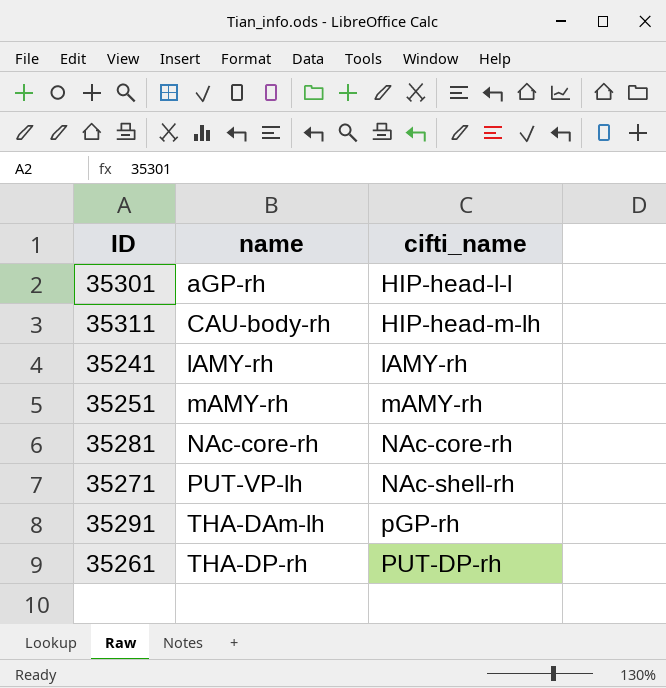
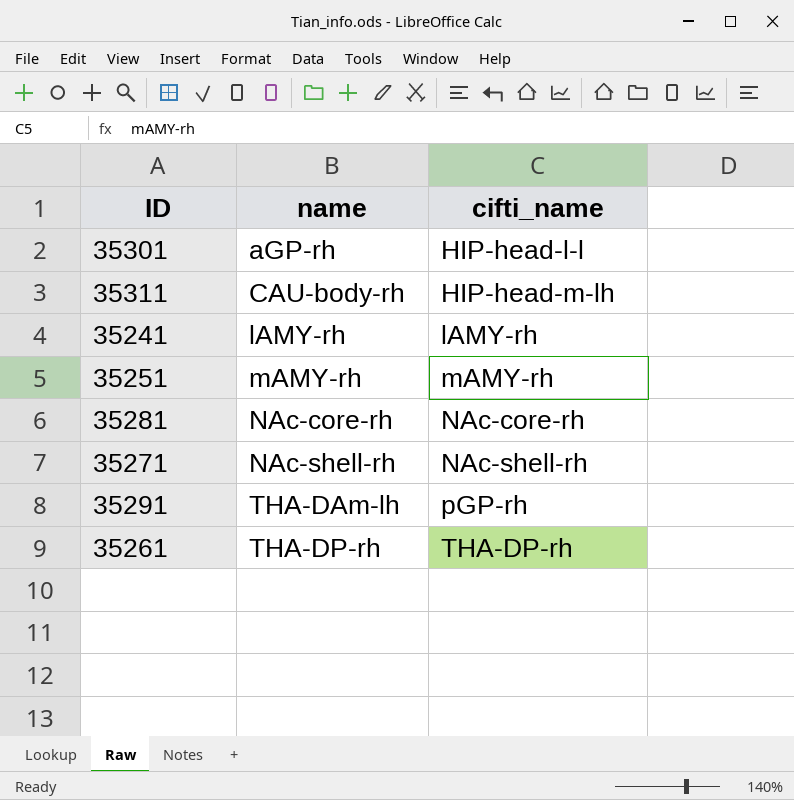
35271 | name: PUT-VP-lh -> NAc-shell-rh
35261 | cifti_name: PUT-DP-rh -> THA-DP-rh

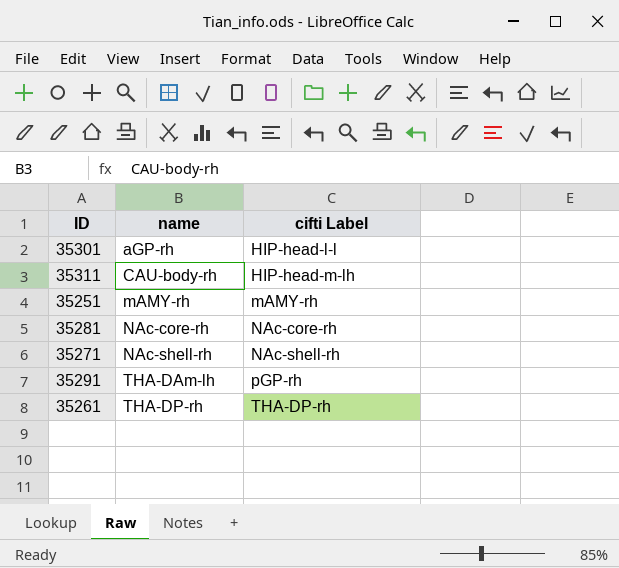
column name: cifti_name -> cifti Label
row 35241: lAMY-rh | lAMY-rh -> none

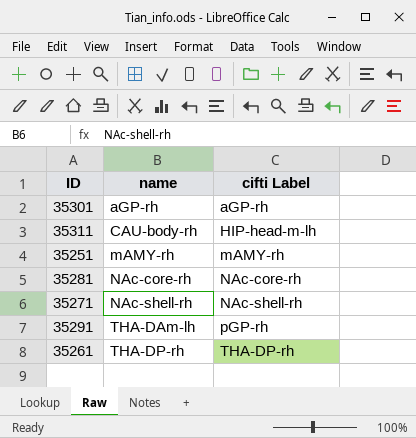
35301 | cifti Label: HIP-head-l-l -> aGP-rh

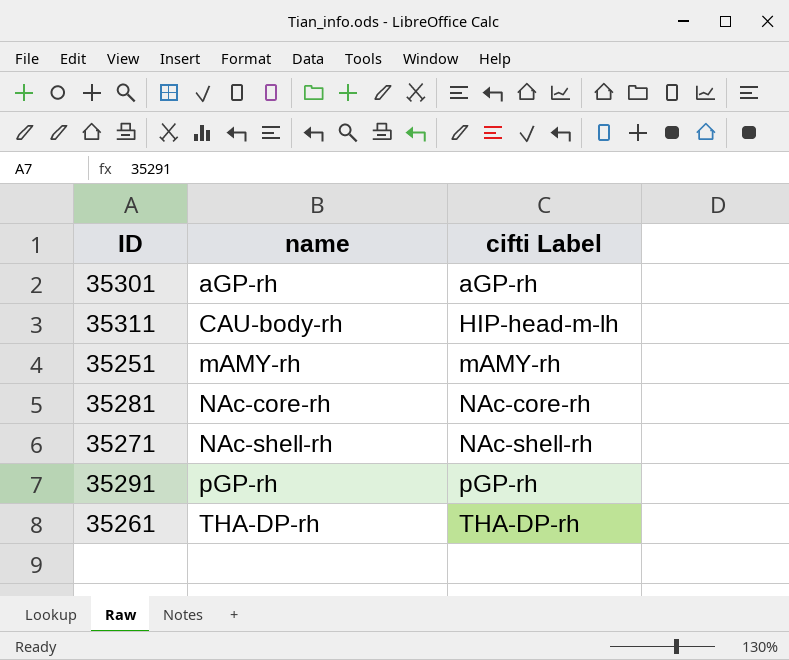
35291 | name: THA-DAm-lh -> pGP-rh

